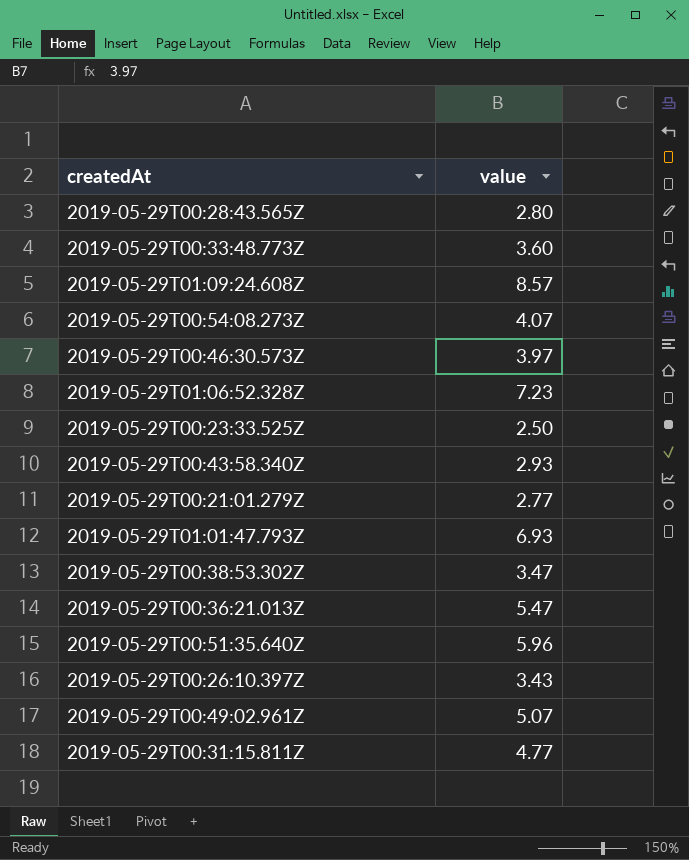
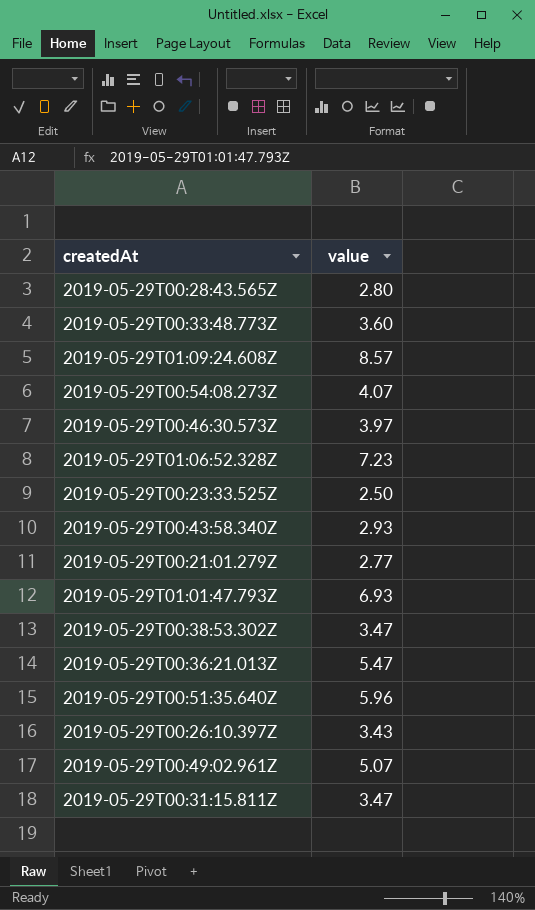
2019-05-29T00:31:15.811Z | value: 4.77 -> 3.47

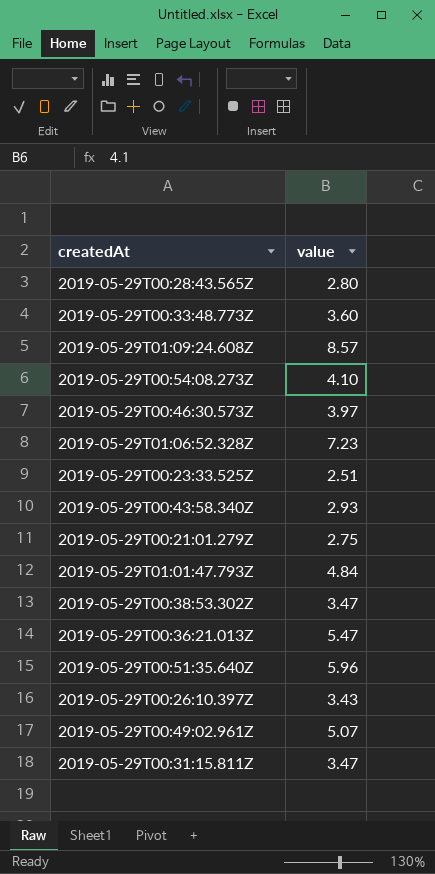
2019-05-29T00:54:08.273Z | value: 4.07 -> 4.10
2019-05-29T00:23:33.525Z | value: 2.50 -> 2.51
2019-05-29T00:21:01.279Z | value: 2.77 -> 2.75
2019-05-29T01:01:47.793Z | value: 6.93 -> 4.84

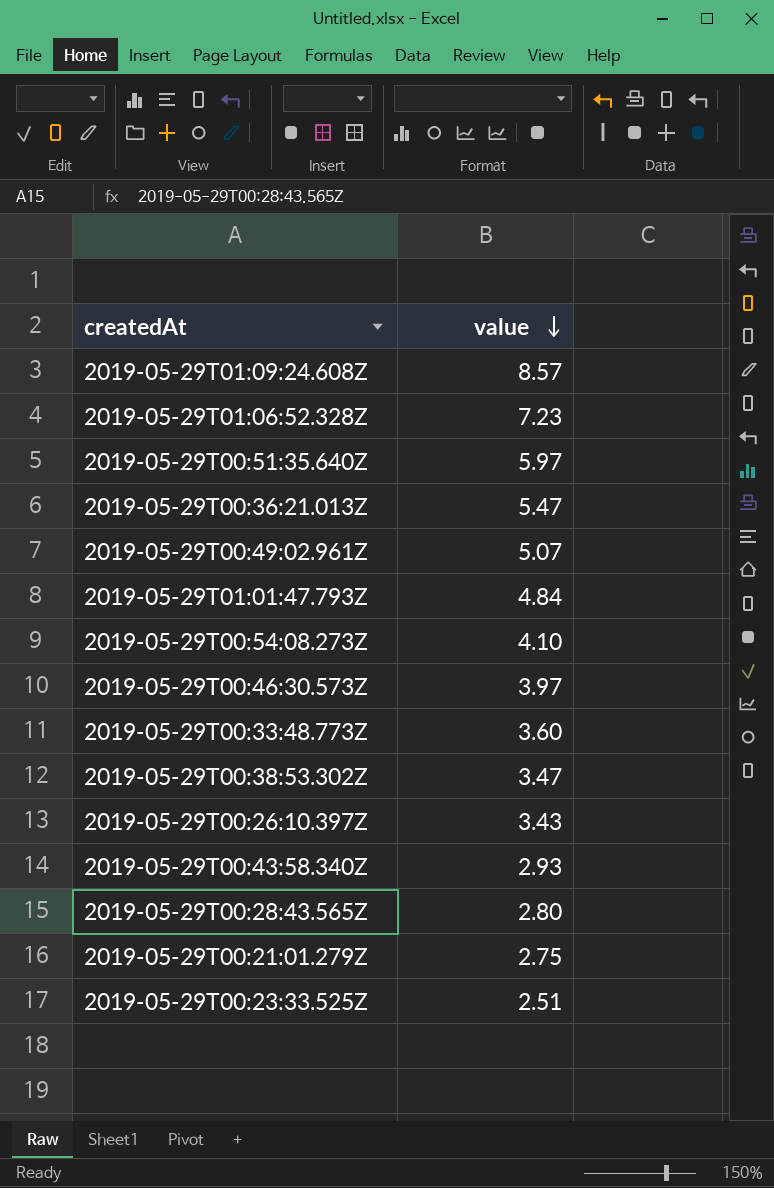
row order: none -> value descending
row 2019-05-29T00:31:15.811Z: 3.47 -> none
2019-05-29T00:51:35.640Z | value: 5.96 -> 5.97

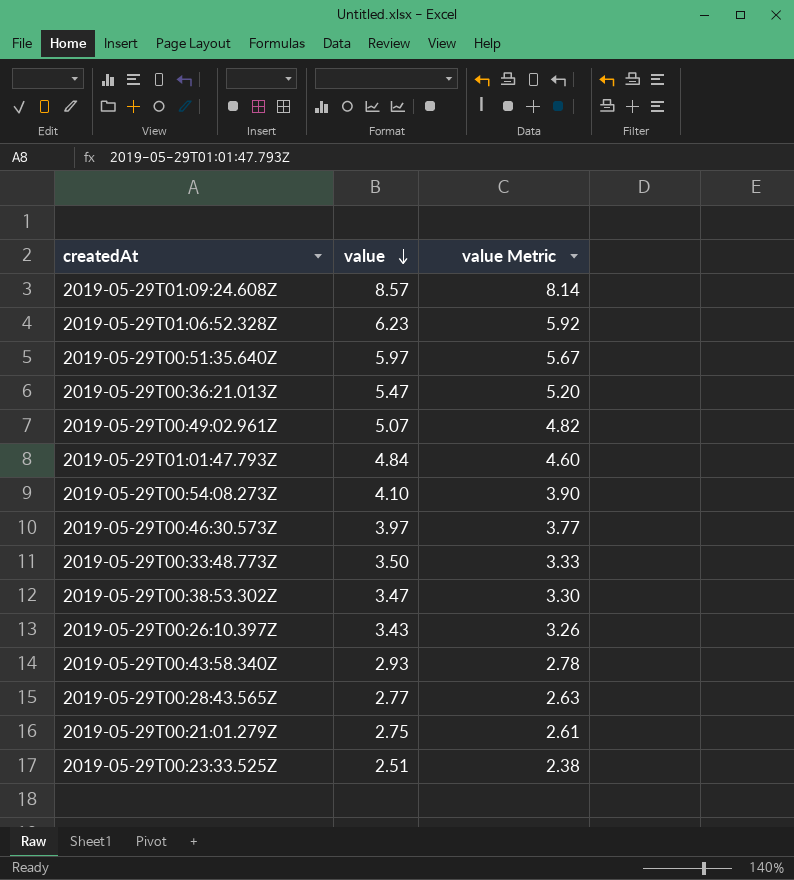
column value Metric | formula: none -> [value] * 0.95
2019-05-29T01:06:52.328Z | value: 7.23 -> 6.23
2019-05-29T00:33:48.773Z | value: 3.60 -> 3.50
2019-05-29T00:28:43.565Z | value: 2.80 -> 2.77

